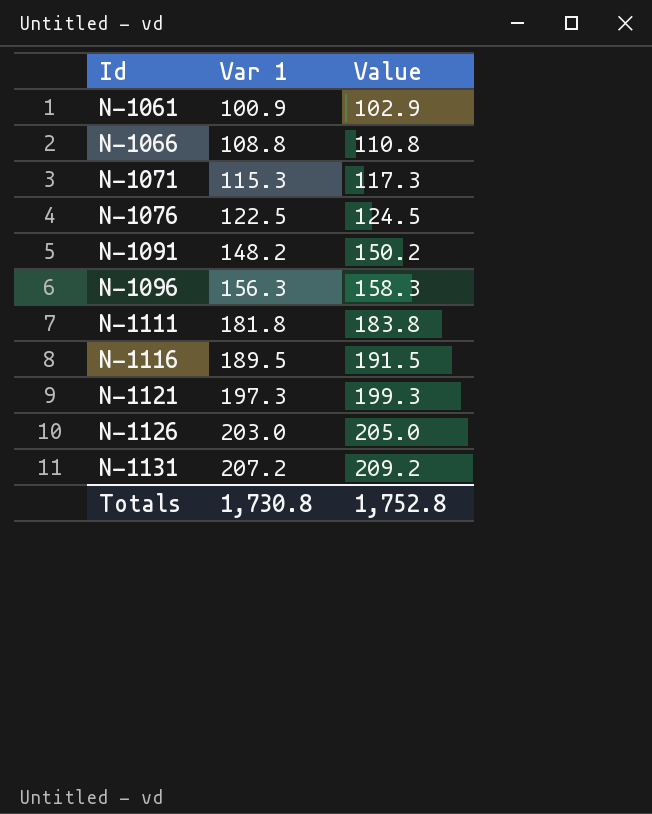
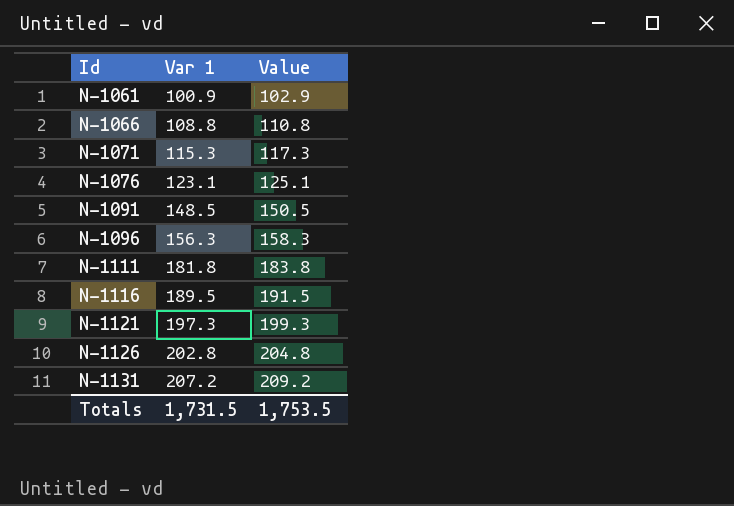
N-1076 | Var 1: 122.5 -> 123.1
N-1076 | Value: 124.5 -> 125.1
N-1091 | Var 1: 148.2 -> 148.5
N-1091 | Value: 150.2 -> 150.5
N-1126 | Var 1: 203.0 -> 202.8
N-1126 | Value: 205.0 -> 204.8
Totals | Var 1: 1,730.8 -> 1,731.5
Totals | Value: 1,752.8 -> 1,753.5

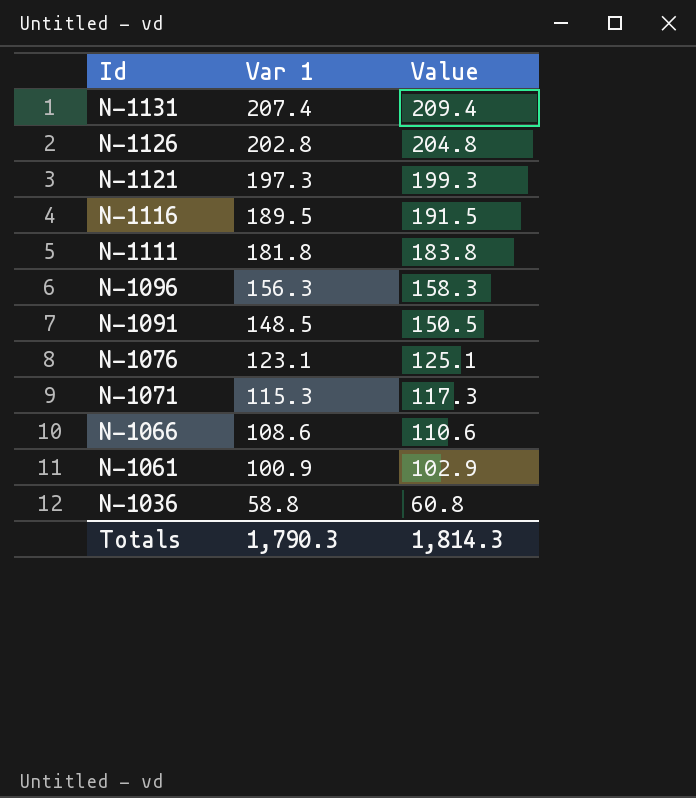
row order: Id ascending -> Id descending
N-1131 | Var 1: 207.2 -> 207.4
N-1131 | Value: 209.2 -> 209.4
N-1066 | Var 1: 108.8 -> 108.6
N-1066 | Value: 110.8 -> 110.6
row N-1036: none -> 58.8 | 60.8
Totals | Var 1: 1,731.5 -> 1,790.3
Totals | Value: 1,753.5 -> 1,814.3

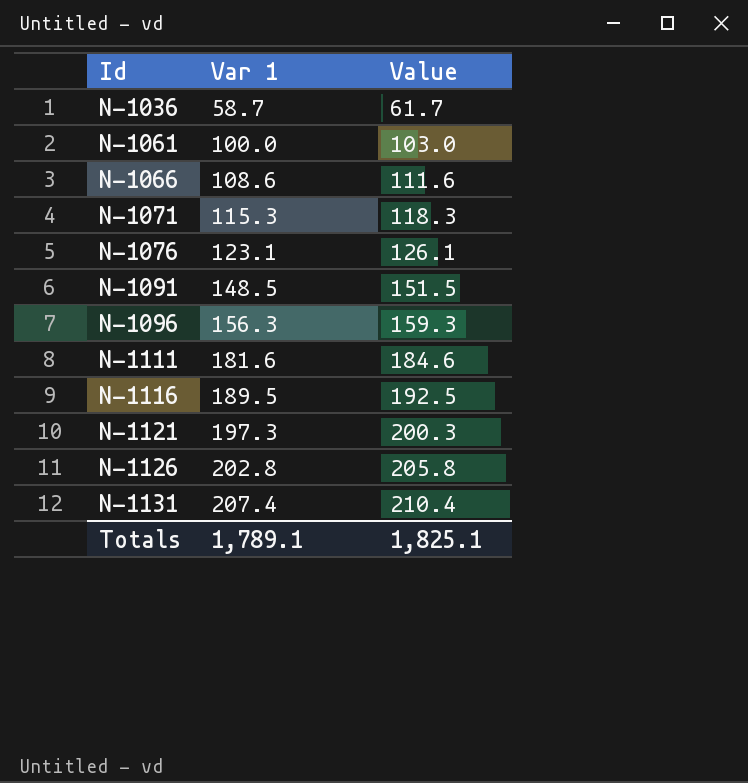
row order: Id descending -> Id ascending
column Value | formula: [Var 1] + 2 -> [Var 1] + 3
N-1036 | Var 1: 58.8 -> 58.7
N-1061 | Var 1: 100.9 -> 100.0
N-1111 | Var 1: 181.8 -> 181.6
Totals | Var 1: 1,790.3 -> 1,789.1
Totals | Value: 1,814.3 -> 1,825.1

